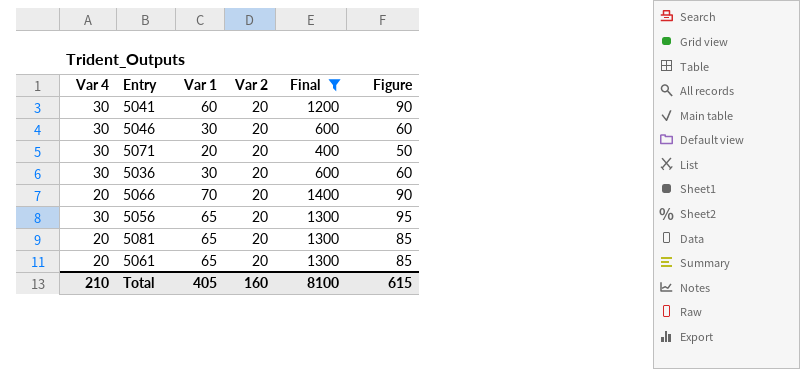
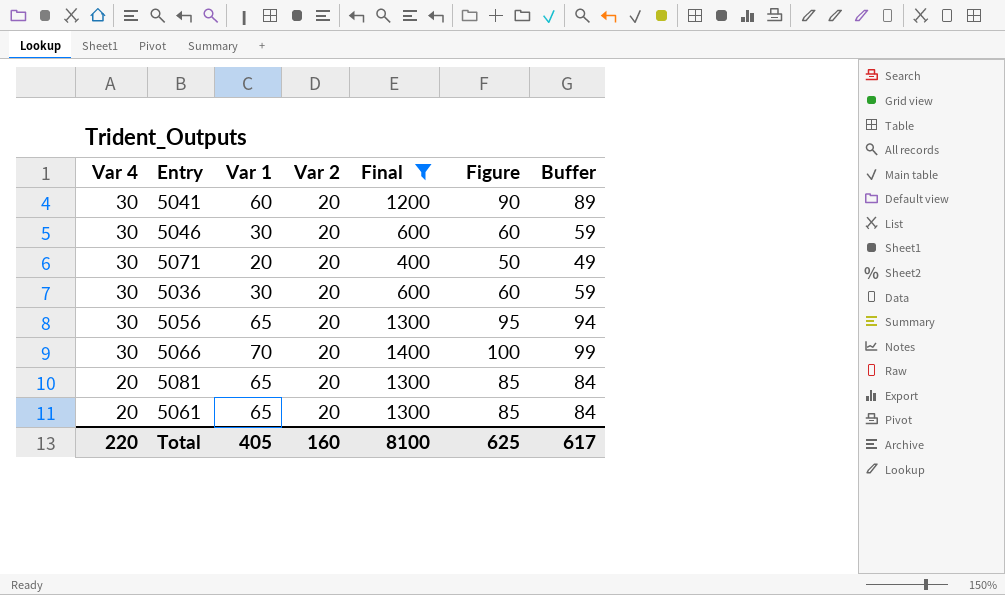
row order: none -> Var 4 descending
column Buffer | formula: none -> [Figure] - 1
5066 | Var 4: 20 -> 30
5066 | Figure: 90 -> 100
Total | Var 4: 210 -> 220
Total | Figure: 615 -> 625

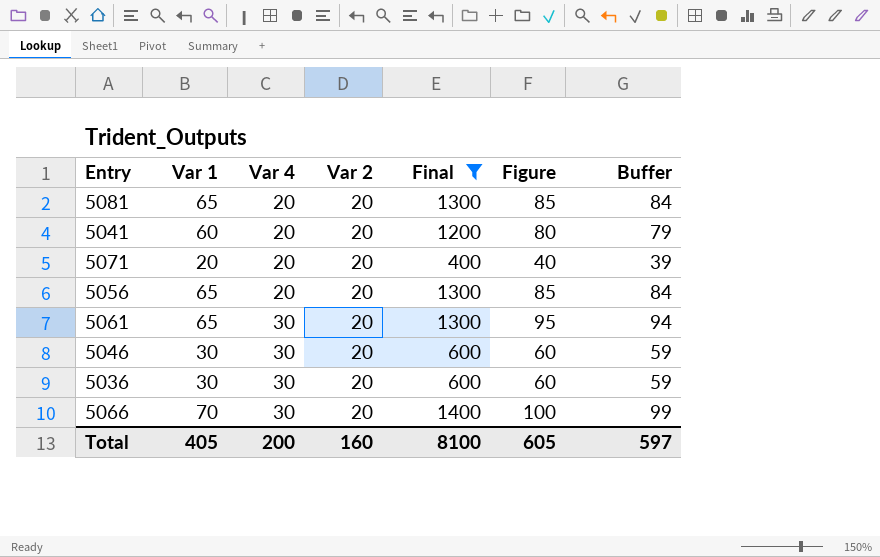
row order: Var 4 descending -> Var 4 ascending
column Var 4 | position: 1 -> 3
5041 | Var 4: 30 -> 20
5041 | Figure: 90 -> 80
5041 | Buffer: 89 -> 79
5071 | Var 4: 30 -> 20
5071 | Figure: 50 -> 40
5071 | Buffer: 49 -> 39
5056 | Var 4: 30 -> 20
5056 | Figure: 95 -> 85
5056 | Buffer: 94 -> 84
5061 | Var 4: 20 -> 30
5061 | Figure: 85 -> 95
5061 | Buffer: 84 -> 94
Total | Var 4: 220 -> 200
Total | Figure: 625 -> 605
Total | Buffer: 617 -> 597

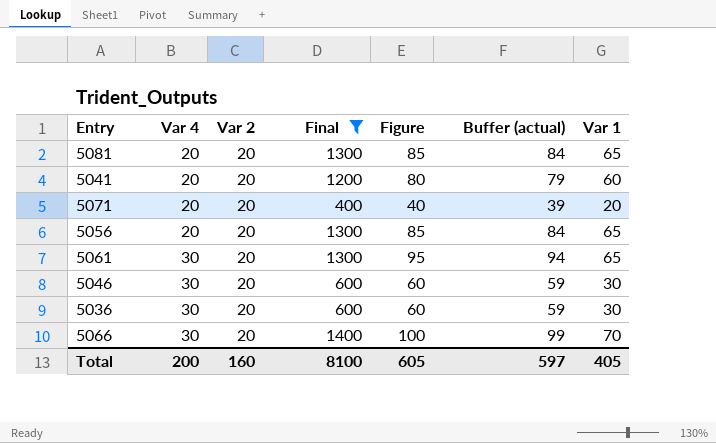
column name: Buffer -> Buffer (actual)
column Var 1 | position: 2 -> 7

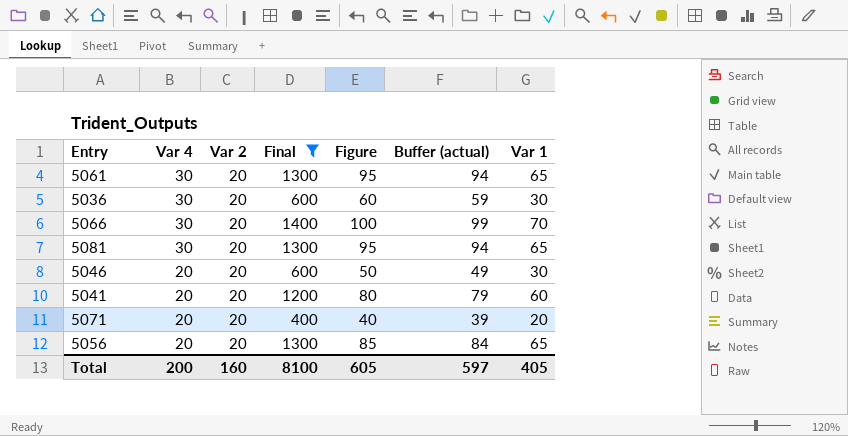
row order: Var 4 ascending -> Var 4 descending
5081 | Var 4: 20 -> 30
5081 | Figure: 85 -> 95
5081 | Buffer (actual): 84 -> 94
5046 | Var 4: 30 -> 20
5046 | Figure: 60 -> 50
5046 | Buffer (actual): 59 -> 49

